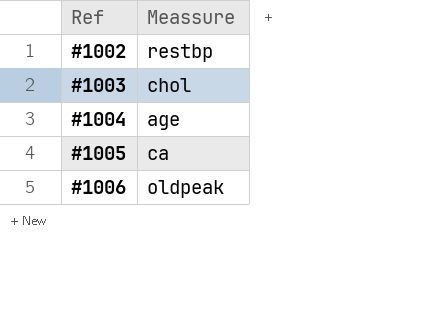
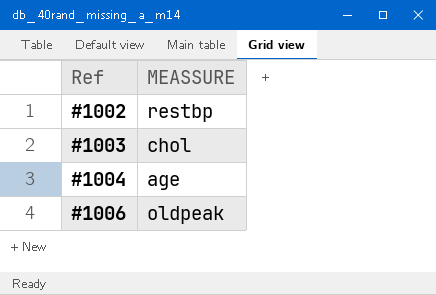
column name: Meassure -> MEASSURE
row #1005: ca -> none

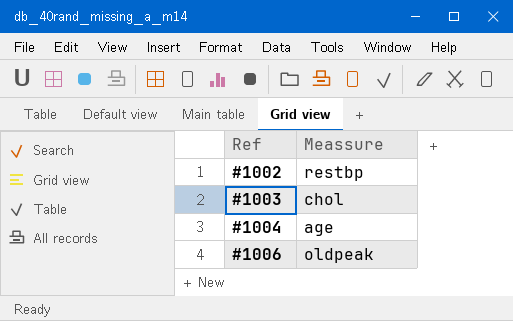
column name: MEASSURE -> Meassure

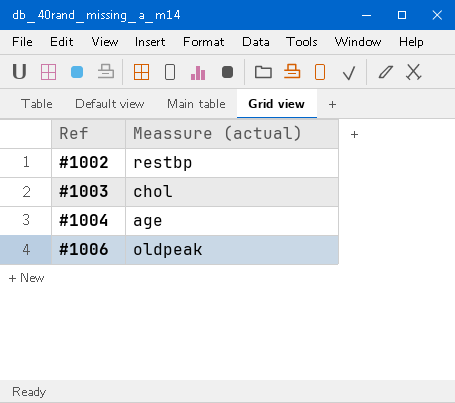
column name: Meassure -> Meassure (actual)

